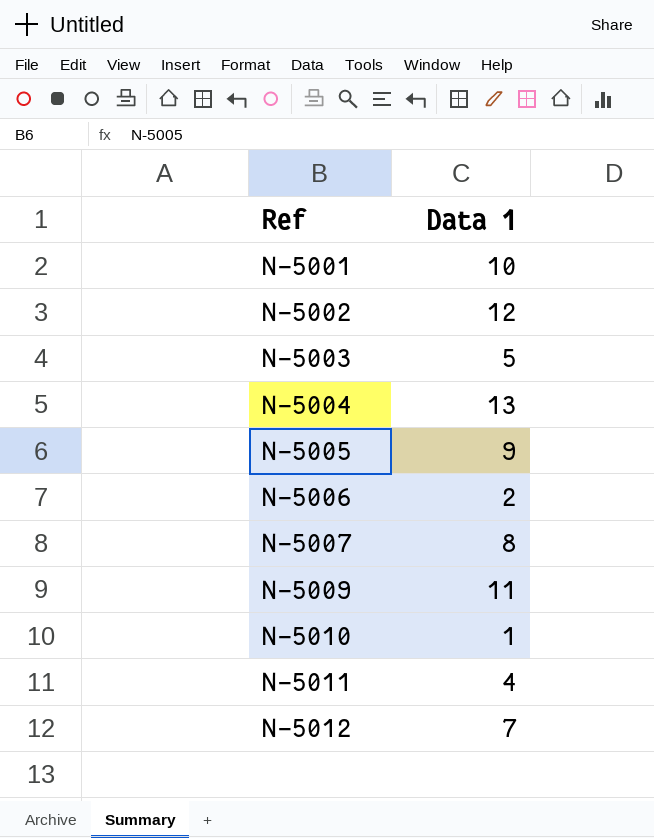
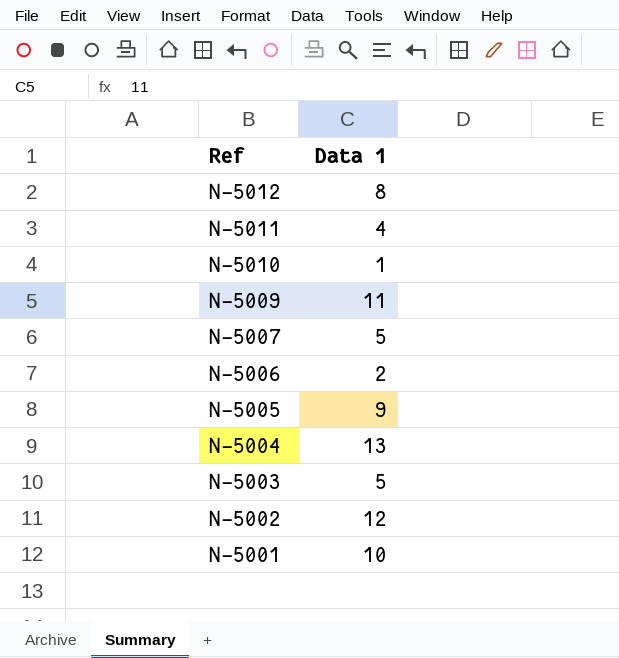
row order: Ref ascending -> Ref descending
N-5012 | Data 1: 7 -> 8
N-5007 | Data 1: 8 -> 5

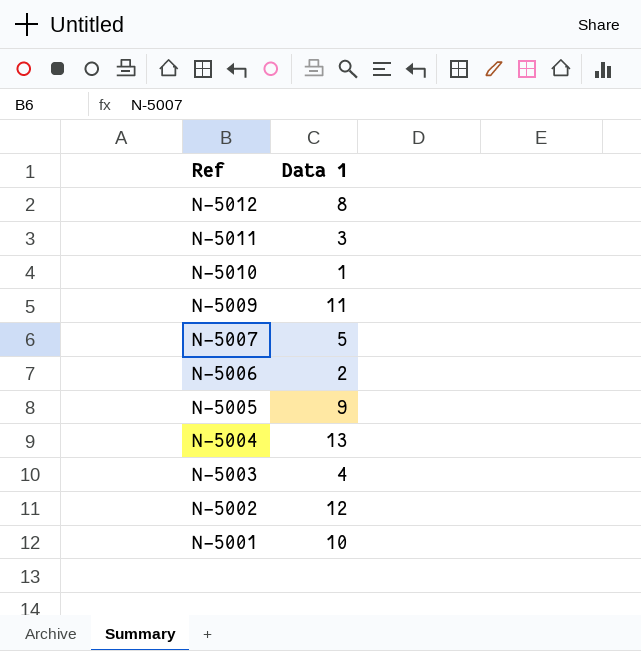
N-5011 | Data 1: 4 -> 3
N-5003 | Data 1: 5 -> 4

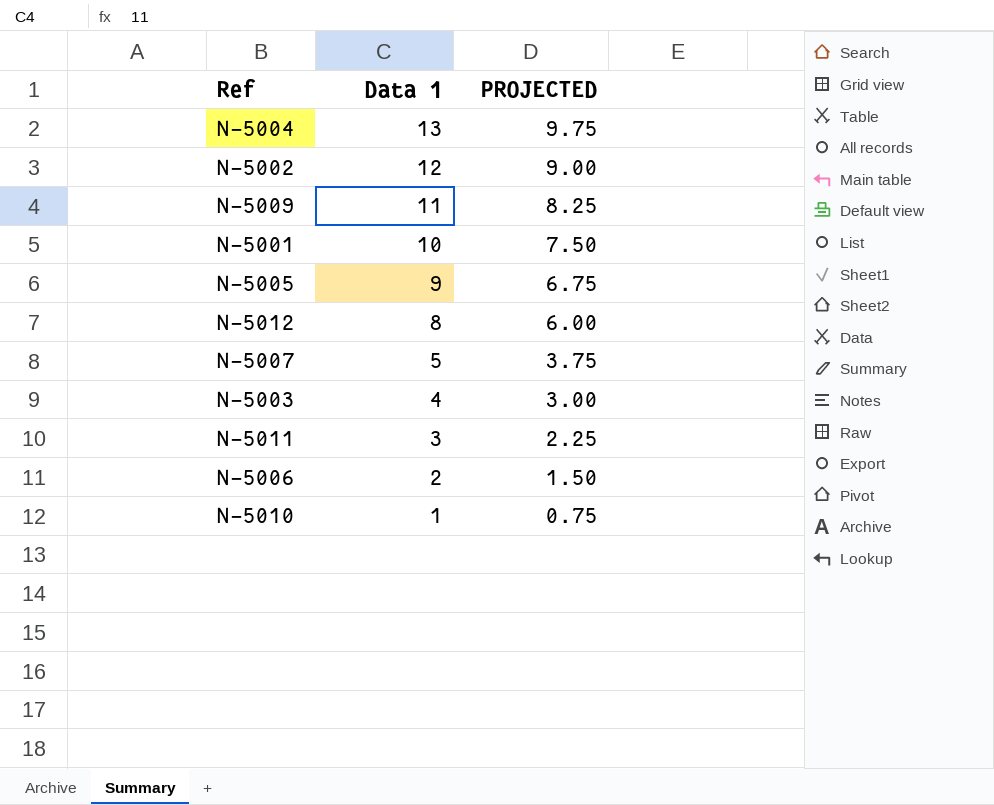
row order: Ref descending -> Data 1 descending
column PROJECTED | formula: none -> [Data 1] * 0.75

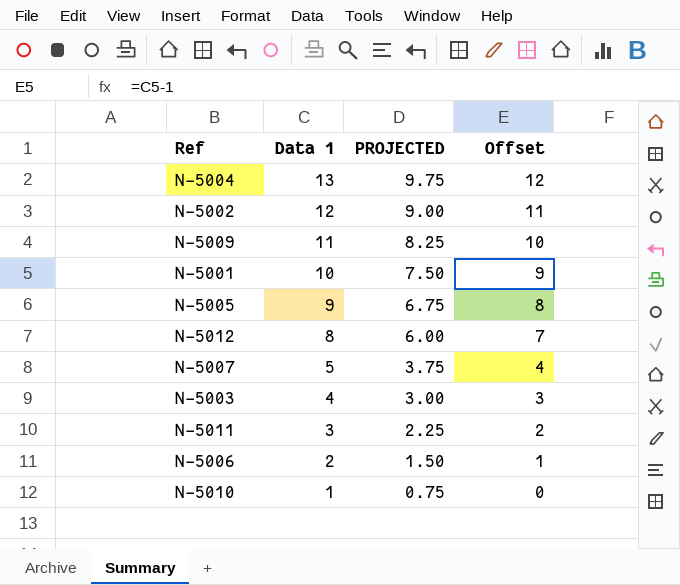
column Offset | formula: none -> [Data 1] - 1

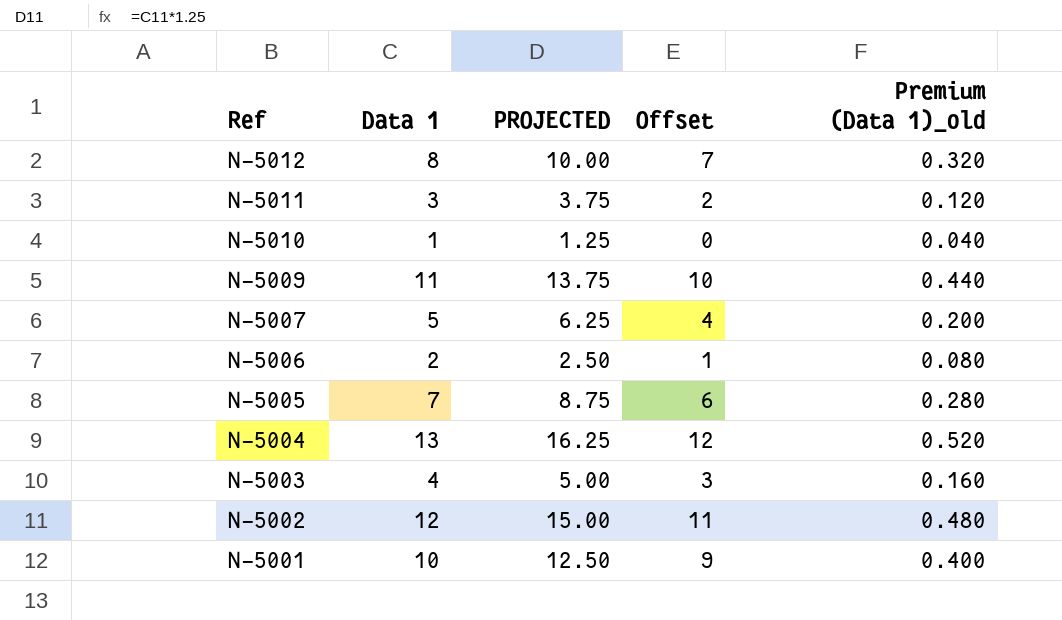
row order: Data 1 descending -> Ref descending
column PROJECTED | formula: [Data 1] * 0.75 -> [Data 1] * 1.25
column Premium (Data 1)_old | formula: none -> [Data 1] * 0.04
N-5005 | Data 1: 9 -> 7
N-5005 | Offset: 8 -> 6

